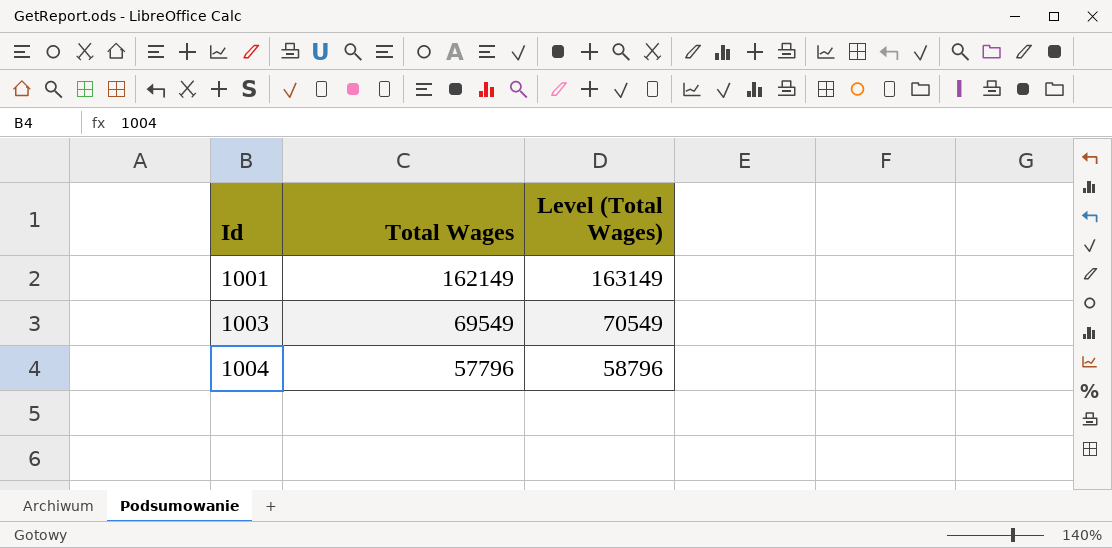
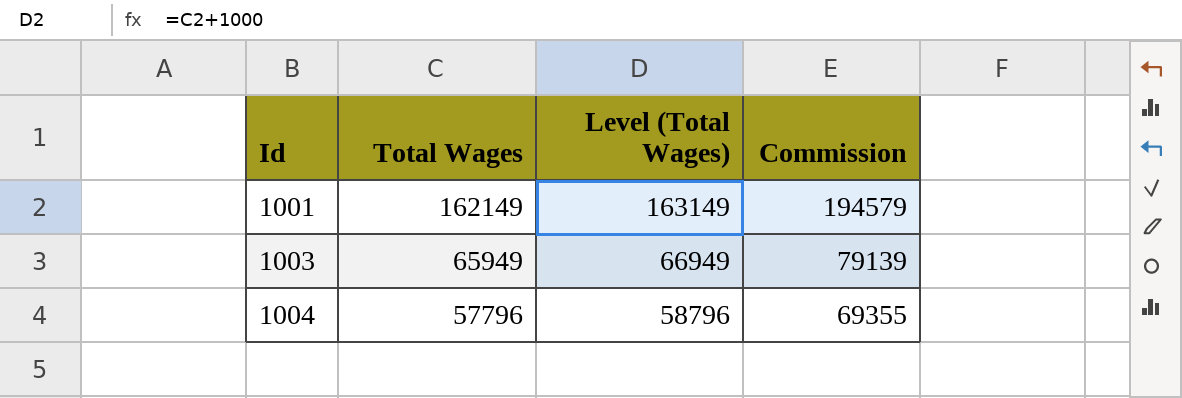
column Commission | formula: none -> [Total Wages] * 1.2
1003 | Total Wages: 69549 -> 65949
1003 | Level (Total Wages): 70549 -> 66949

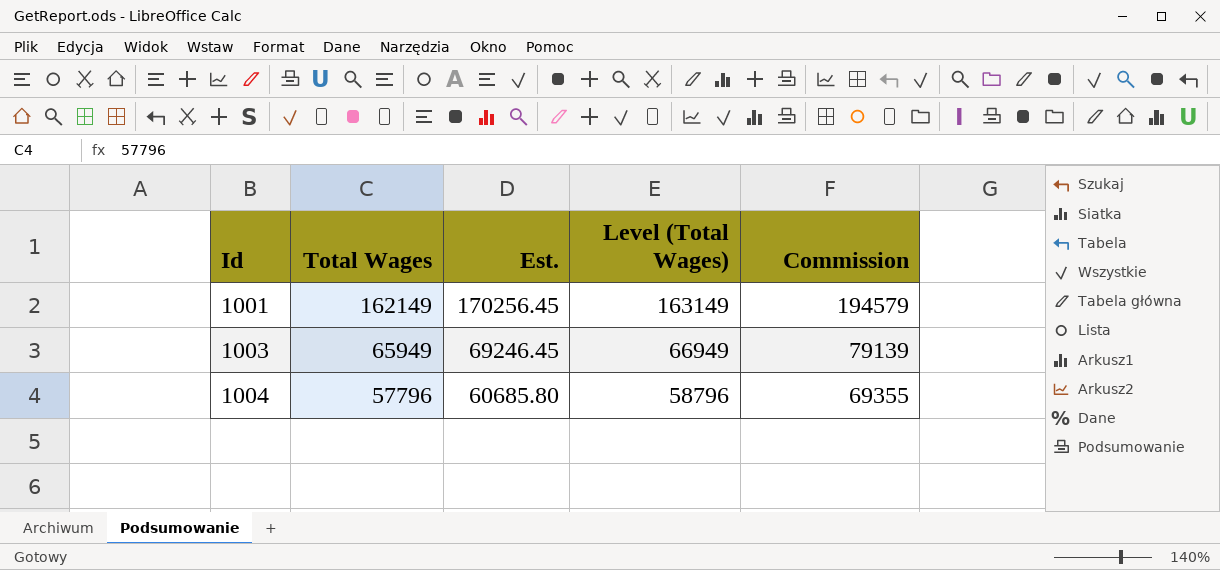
column Est. | formula: none -> [Total Wages] * 1.05

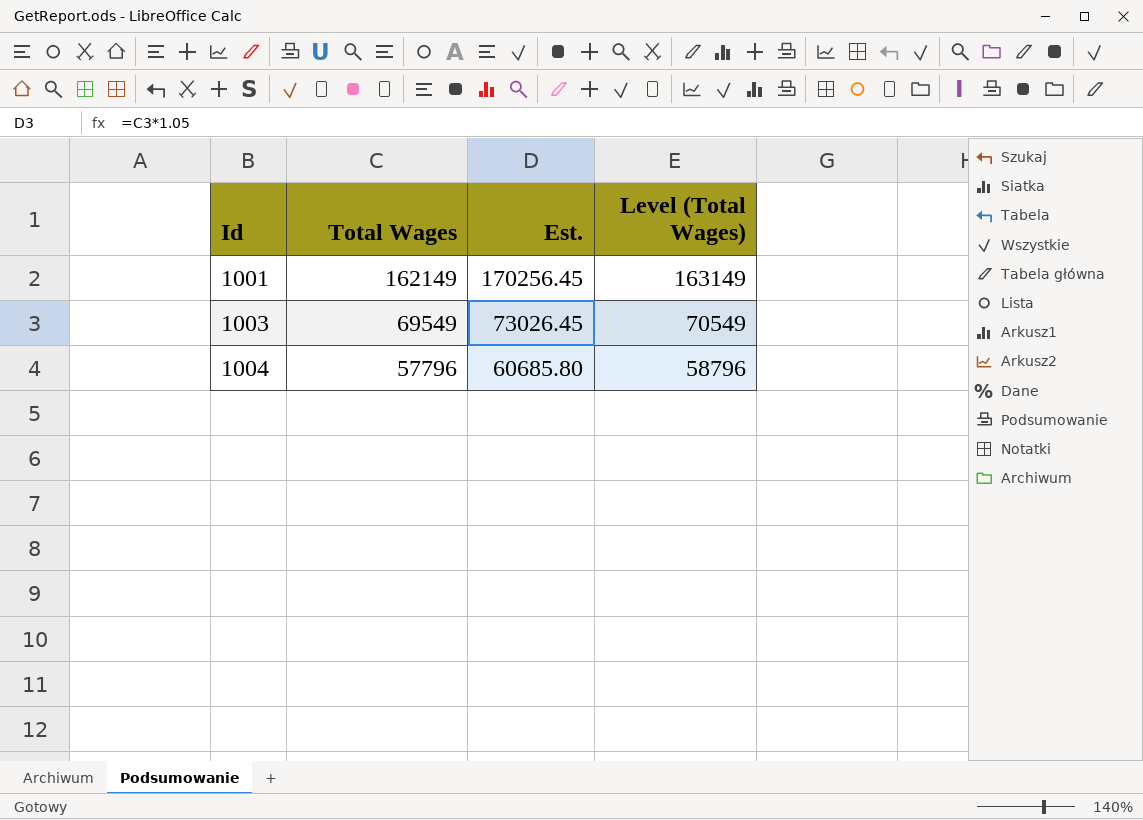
column Commission | formula: [Total Wages] * 1.2 -> none
1003 | Total Wages: 65949 -> 69549
1003 | Est.: 69246.45 -> 73026.45
1003 | Level (Total Wages): 66949 -> 70549

